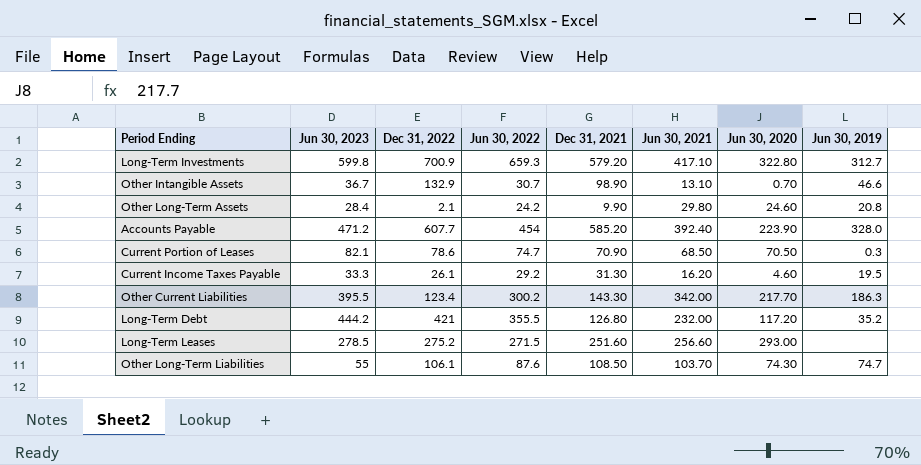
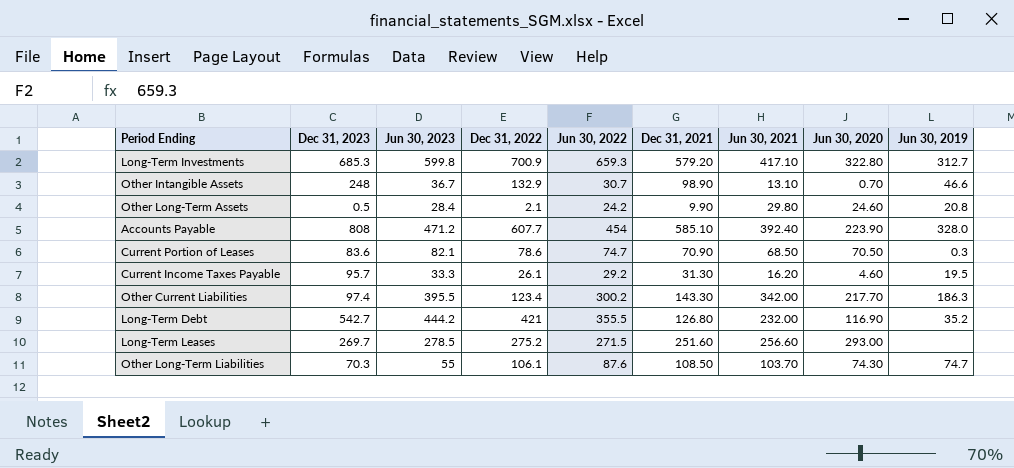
column Dec 31, 2023 | position: none -> 2
Accounts Payable | Dec 31, 2021: 585.20 -> 585.10
Long-Term Debt | Jun 30, 2020: 117.20 -> 116.90

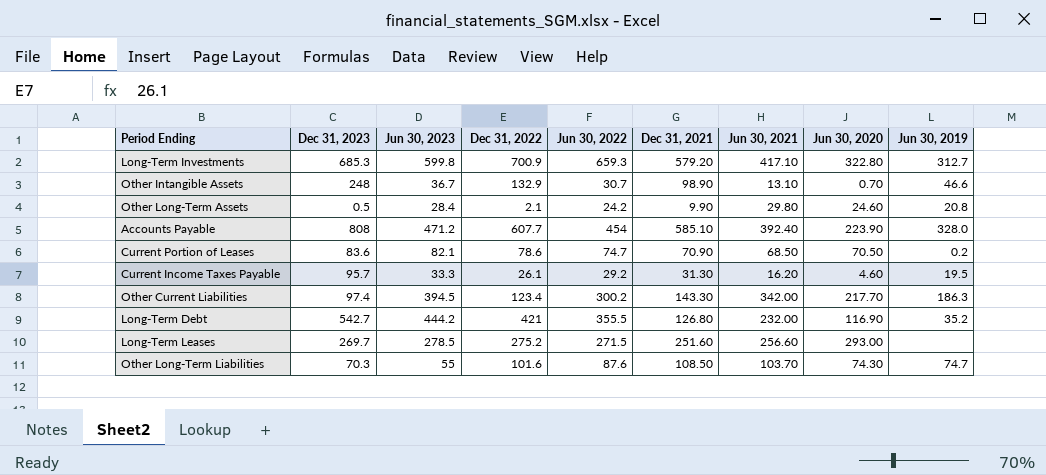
Current Portion of Leases | Jun 30, 2019: 0.3 -> 0.2
Other Current Liabilities | Jun 30, 2023: 395.5 -> 394.5
Other Long-Term Liabilities | Dec 31, 2022: 106.1 -> 101.6

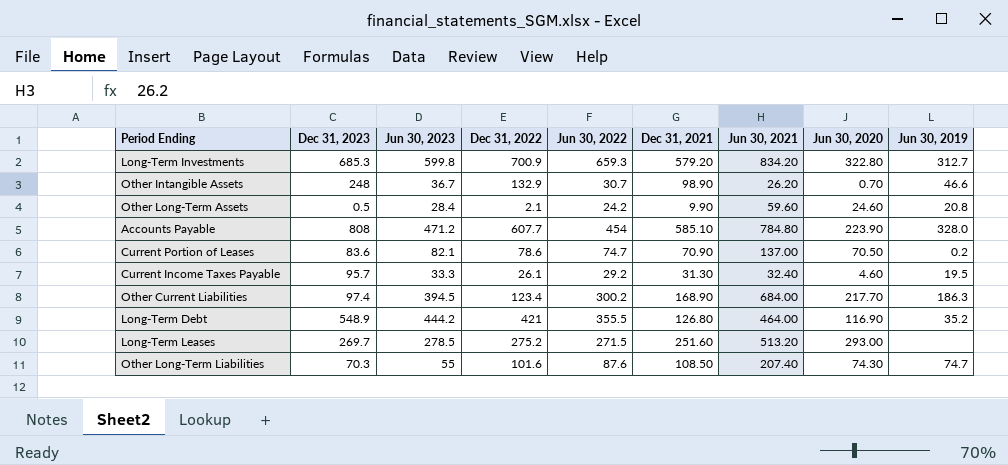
Long-Term Investments | Jun 30, 2021: 417.10 -> 834.20
Other Intangible Assets | Jun 30, 2021: 13.10 -> 26.20
Other Long-Term Assets | Jun 30, 2021: 29.80 -> 59.60
Accounts Payable | Jun 30, 2021: 392.40 -> 784.80
Current Portion of Leases | Jun 30, 2021: 68.50 -> 137.00
Current Income Taxes Payable | Jun 30, 2021: 16.20 -> 32.40
Other Current Liabilities | Dec 31, 2021: 143.30 -> 168.90
Other Current Liabilities | Jun 30, 2021: 342.00 -> 684.00
Long-Term Debt | Dec 31, 2023: 542.7 -> 548.9
Long-Term Debt | Jun 30, 2021: 232.00 -> 464.00
Long-Term Leases | Jun 30, 2021: 256.60 -> 513.20
Other Long-Term Liabilities | Jun 30, 2021: 103.70 -> 207.40

